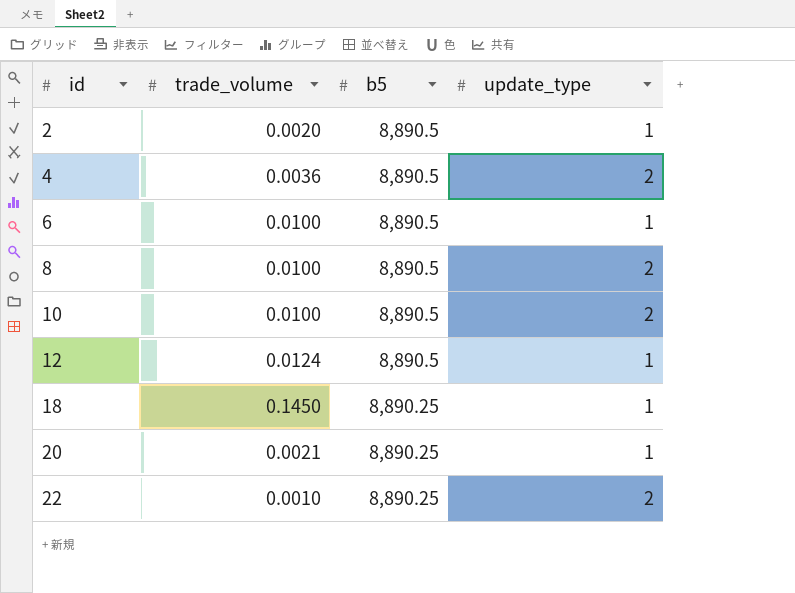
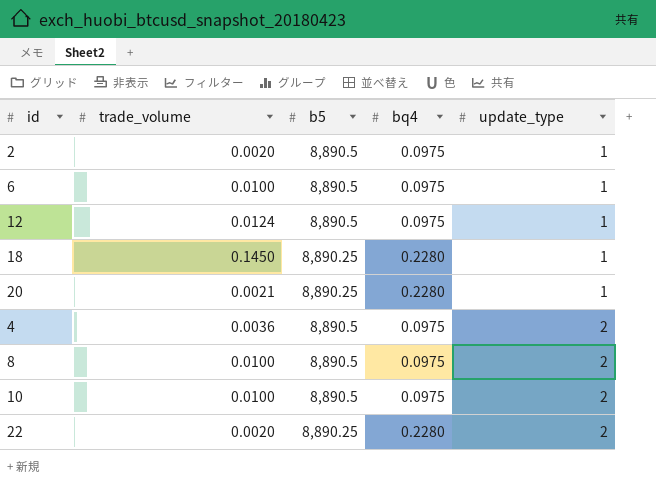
row order: id ascending -> update_type ascending
column bq4 | position: none -> 4
22 | trade_volume: 0.0010 -> 0.0020

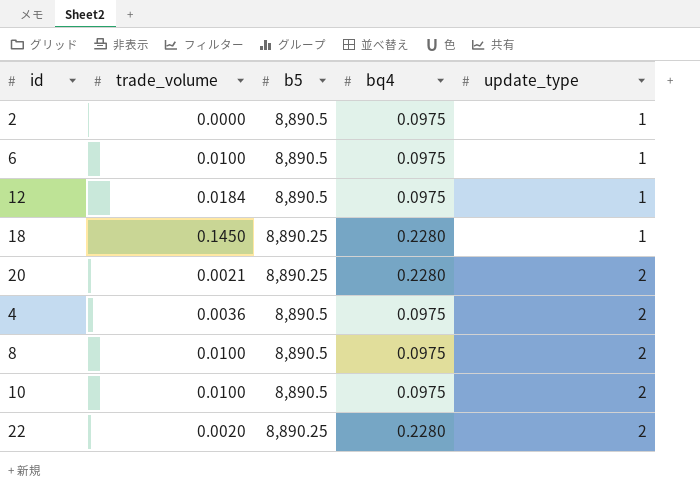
2 | trade_volume: 0.0020 -> 0.0000
12 | trade_volume: 0.0124 -> 0.0184
20 | update_type: 1 -> 2

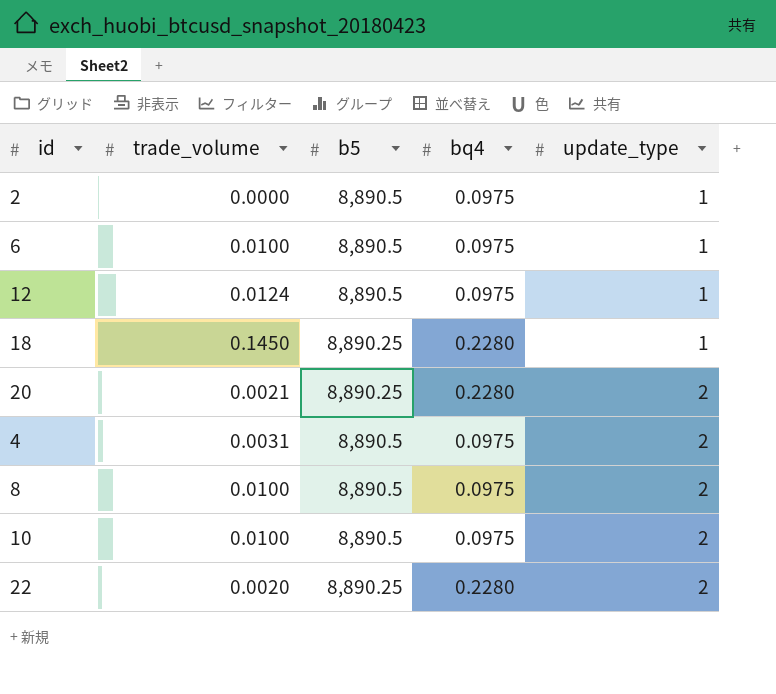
12 | trade_volume: 0.0184 -> 0.0124
4 | trade_volume: 0.0036 -> 0.0031

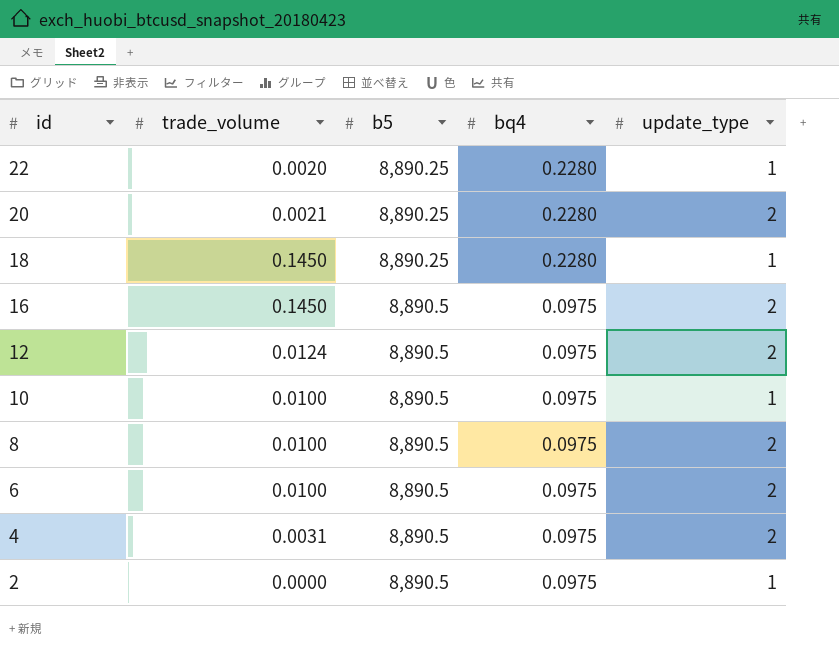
row order: update_type ascending -> id descending
22 | update_type: 2 -> 1
row 16: none -> 0.1450 | 8,890.5 | 0.0975 | 2
12 | update_type: 1 -> 2
10 | update_type: 2 -> 1
6 | update_type: 1 -> 2

